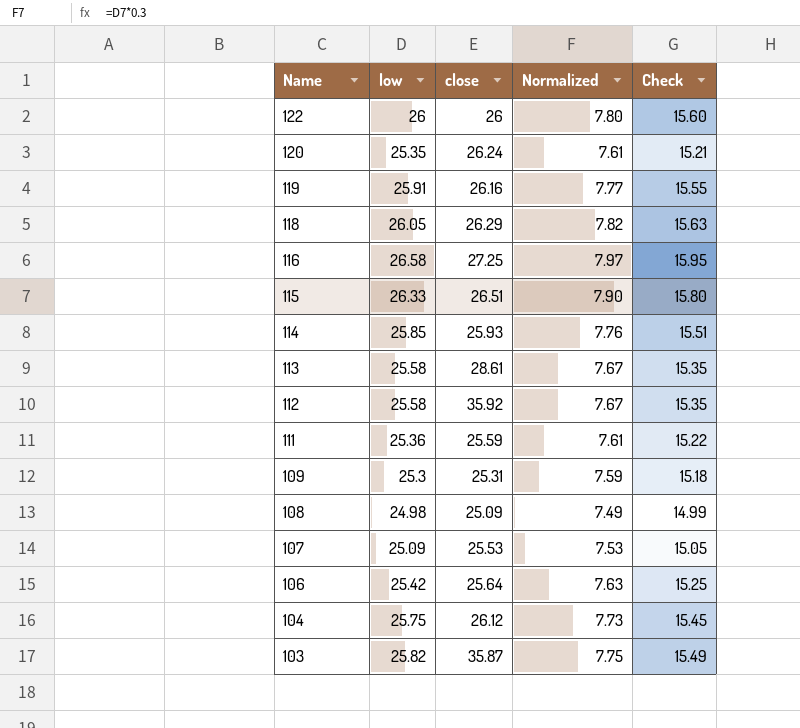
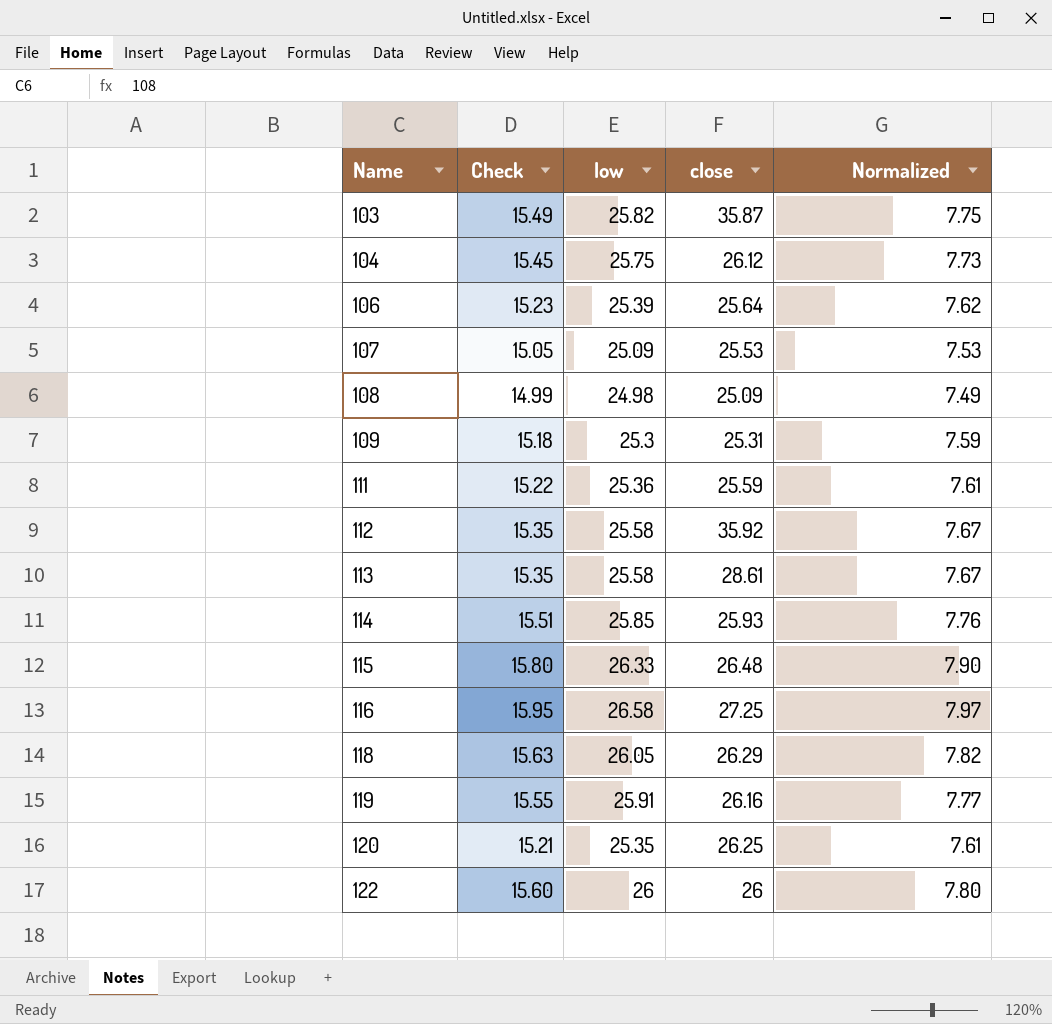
row order: Name descending -> Name ascending
column Check | position: 5 -> 2
106 | Check: 15.25 -> 15.23
106 | low: 25.42 -> 25.39
106 | Normalized: 7.63 -> 7.62
115 | close: 26.51 -> 26.48
120 | close: 26.24 -> 26.25

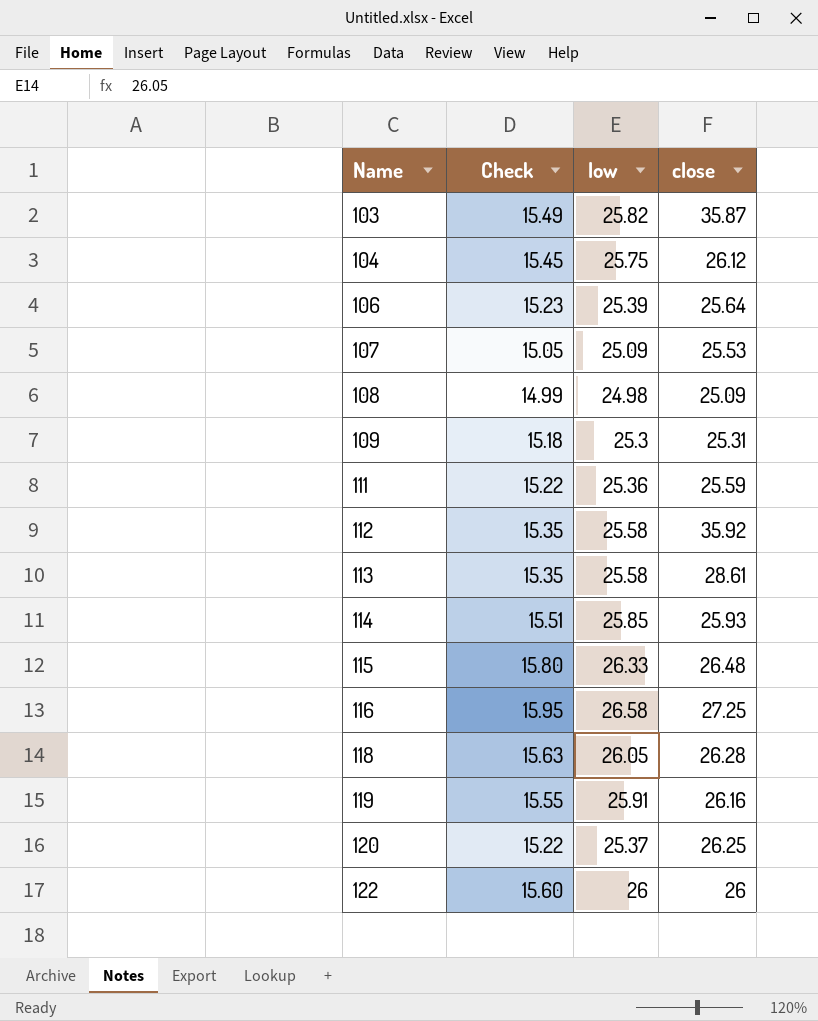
column Normalized | formula: [low] * 0.3 -> none
118 | close: 26.29 -> 26.28
120 | Check: 15.21 -> 15.22
120 | low: 25.35 -> 25.37

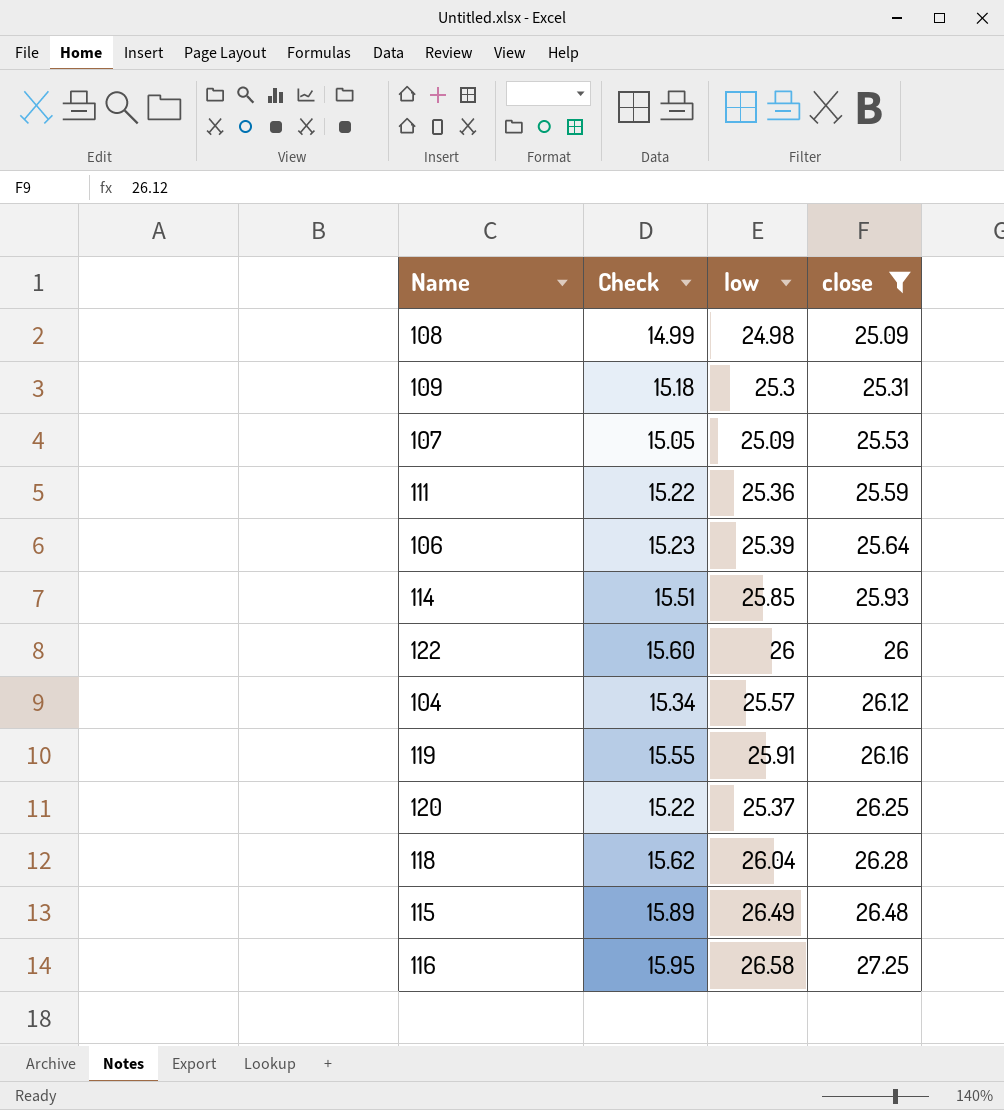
filter: none -> close <= 27.25
row order: Name ascending -> close ascending
104 | Check: 15.45 -> 15.34
104 | low: 25.75 -> 25.57
118 | Check: 15.63 -> 15.62
118 | low: 26.05 -> 26.04
115 | Check: 15.80 -> 15.89
115 | low: 26.33 -> 26.49

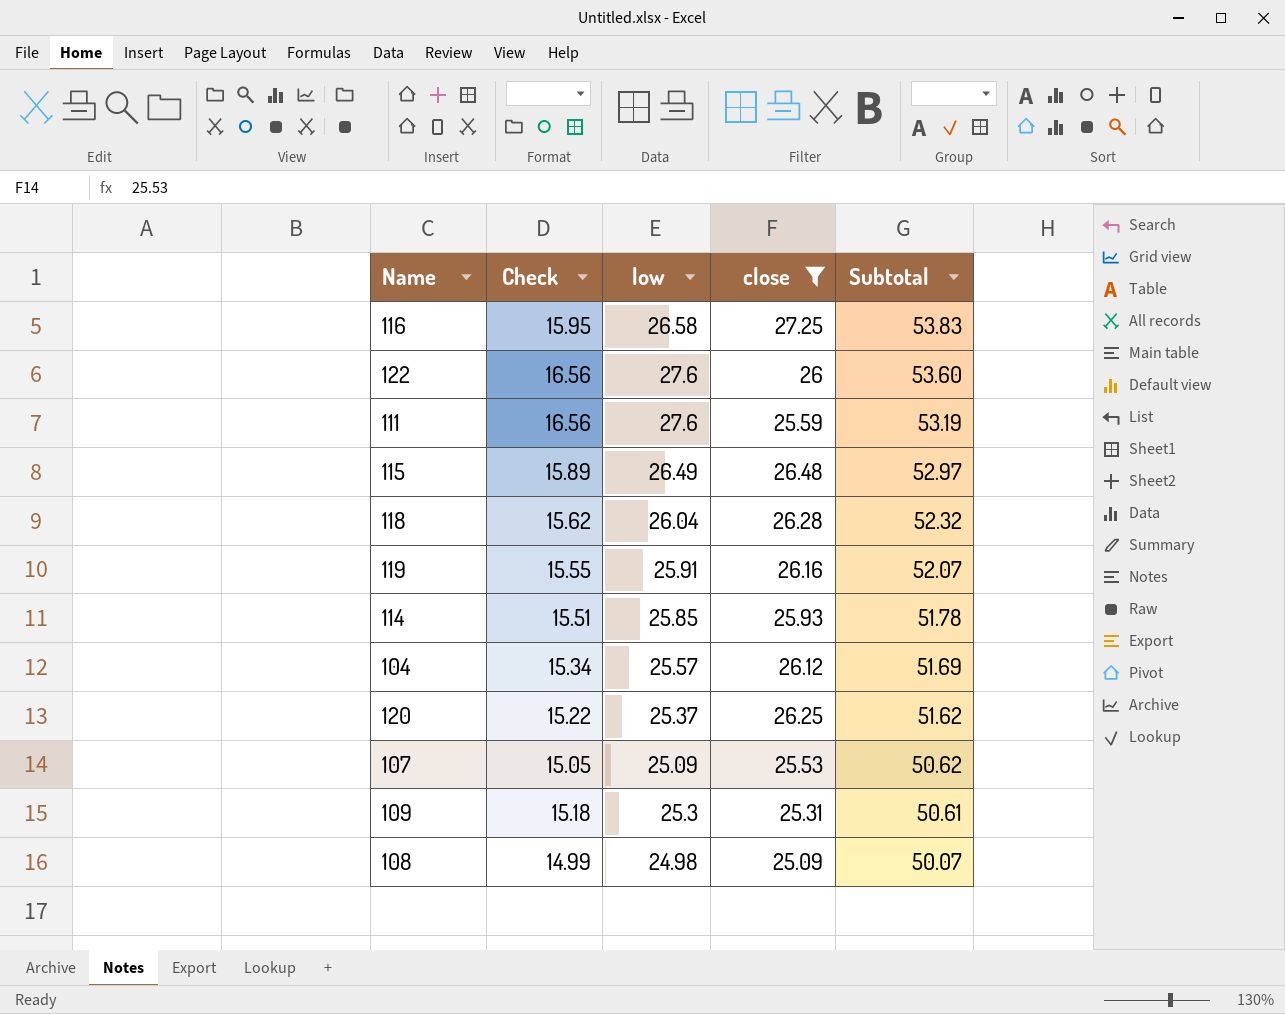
row order: close ascending -> Subtotal descending
column Subtotal | formula: none -> [low] + [close]
row 106: 15.23 | 25.39 | 25.64 -> none
122 | Check: 15.60 -> 16.56
122 | low: 26 -> 27.6
111 | Check: 15.22 -> 16.56
111 | low: 25.36 -> 27.6

